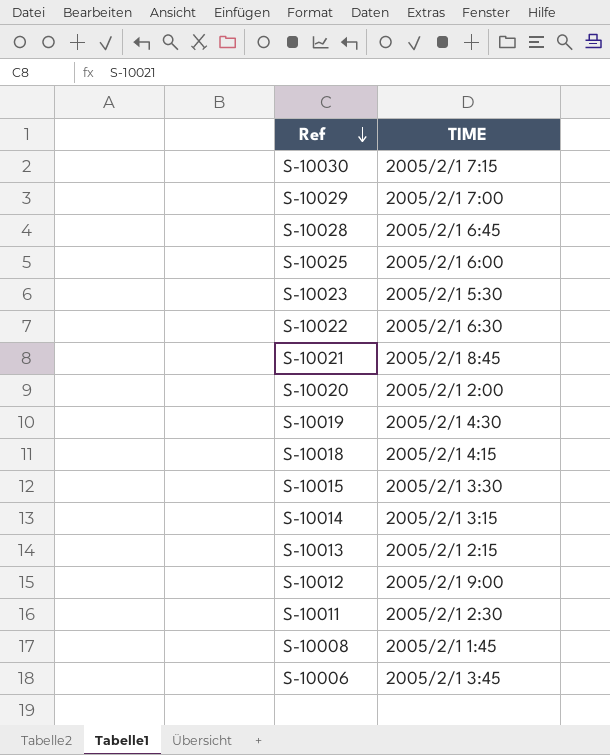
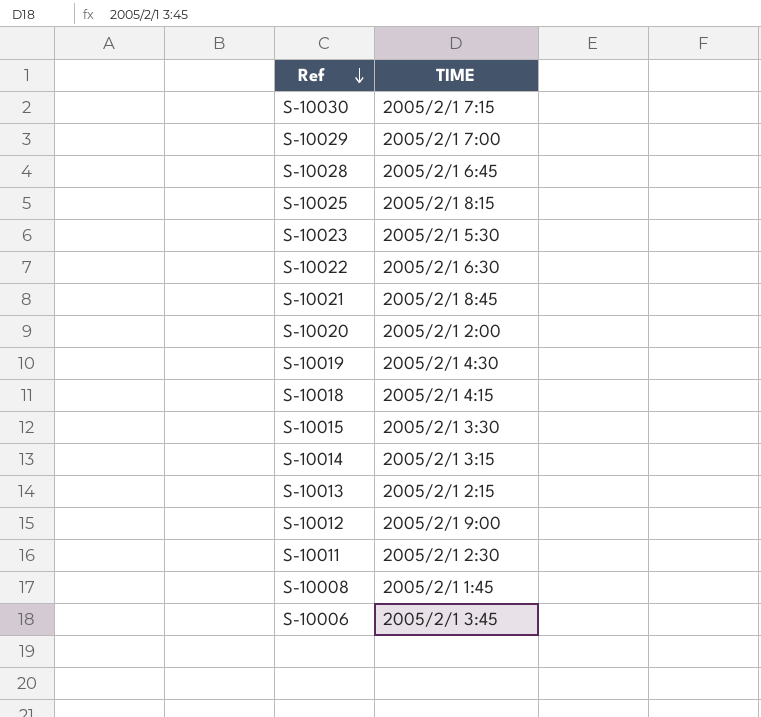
S-10025 | TIME: 2005/2/1 6:00 -> 2005/2/1 8:15

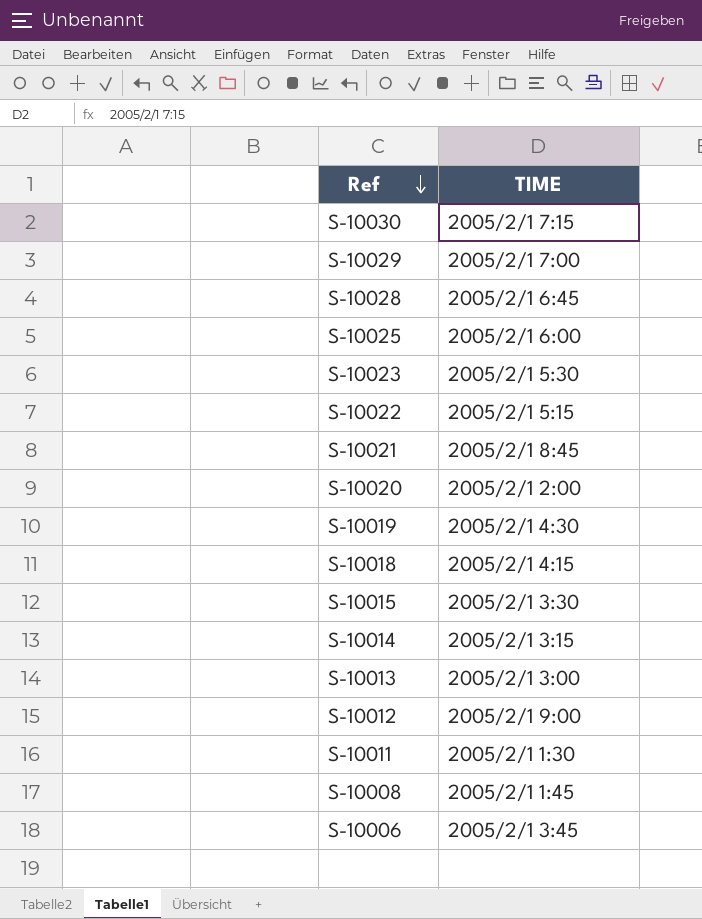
S-10025 | TIME: 2005/2/1 8:15 -> 2005/2/1 6:00
S-10022 | TIME: 2005/2/1 6:30 -> 2005/2/1 5:15
S-10013 | TIME: 2005/2/1 2:15 -> 2005/2/1 3:00
S-10011 | TIME: 2005/2/1 2:30 -> 2005/2/1 1:30

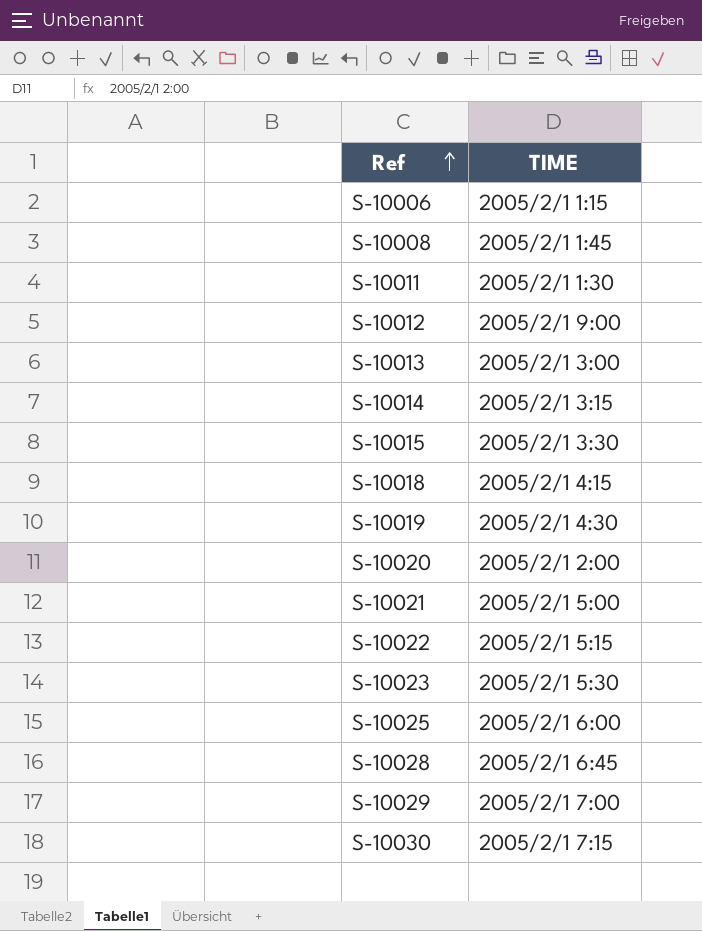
row order: Ref descending -> Ref ascending
S-10006 | TIME: 2005/2/1 3:45 -> 2005/2/1 1:15
S-10021 | TIME: 2005/2/1 8:45 -> 2005/2/1 5:00

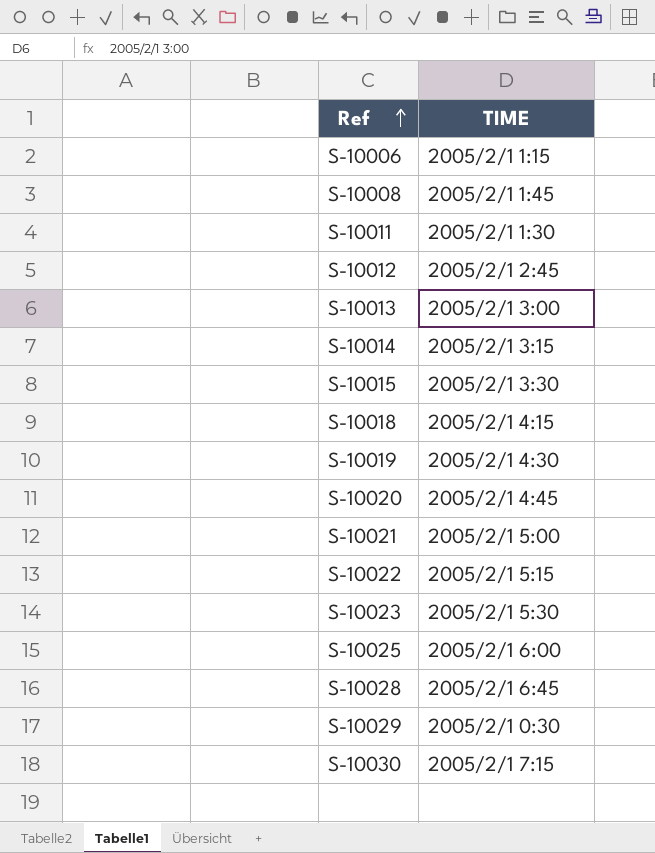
S-10012 | TIME: 2005/2/1 9:00 -> 2005/2/1 2:45
S-10020 | TIME: 2005/2/1 2:00 -> 2005/2/1 4:45
S-10029 | TIME: 2005/2/1 7:00 -> 2005/2/1 0:30

